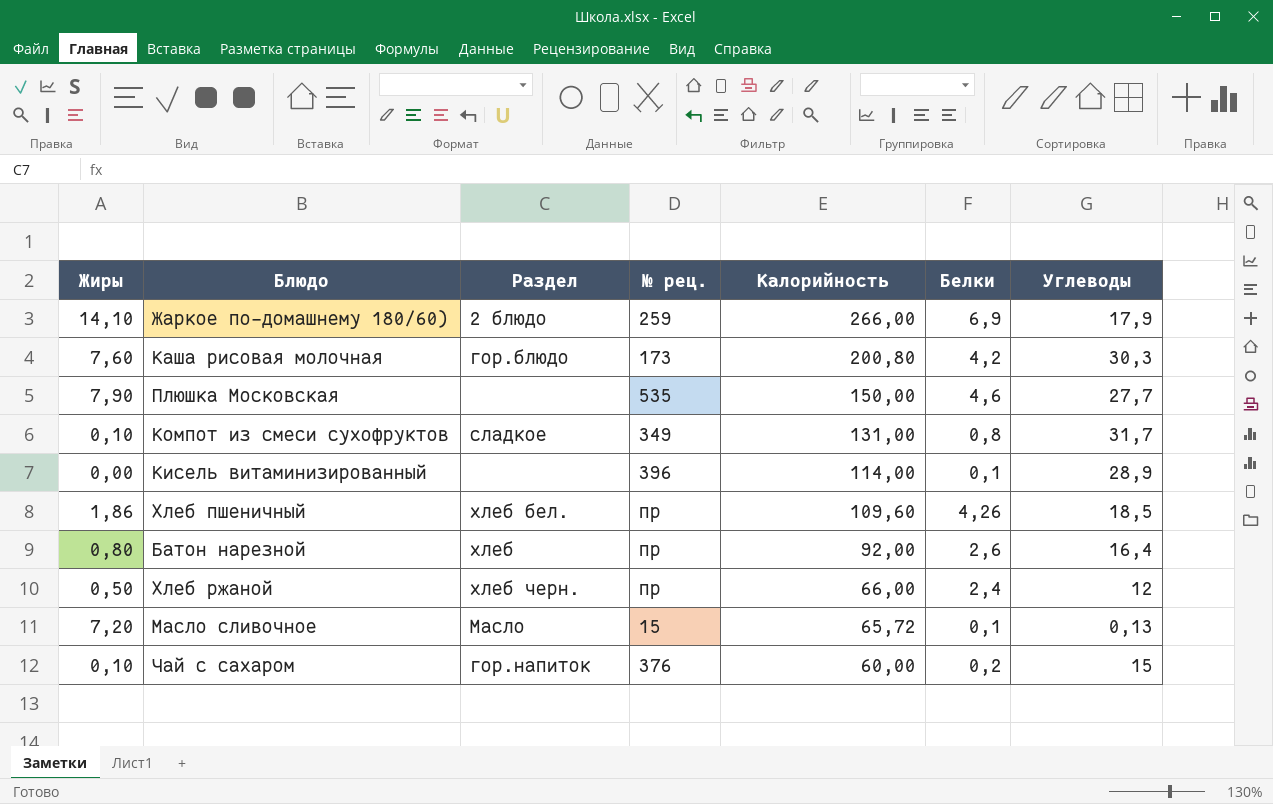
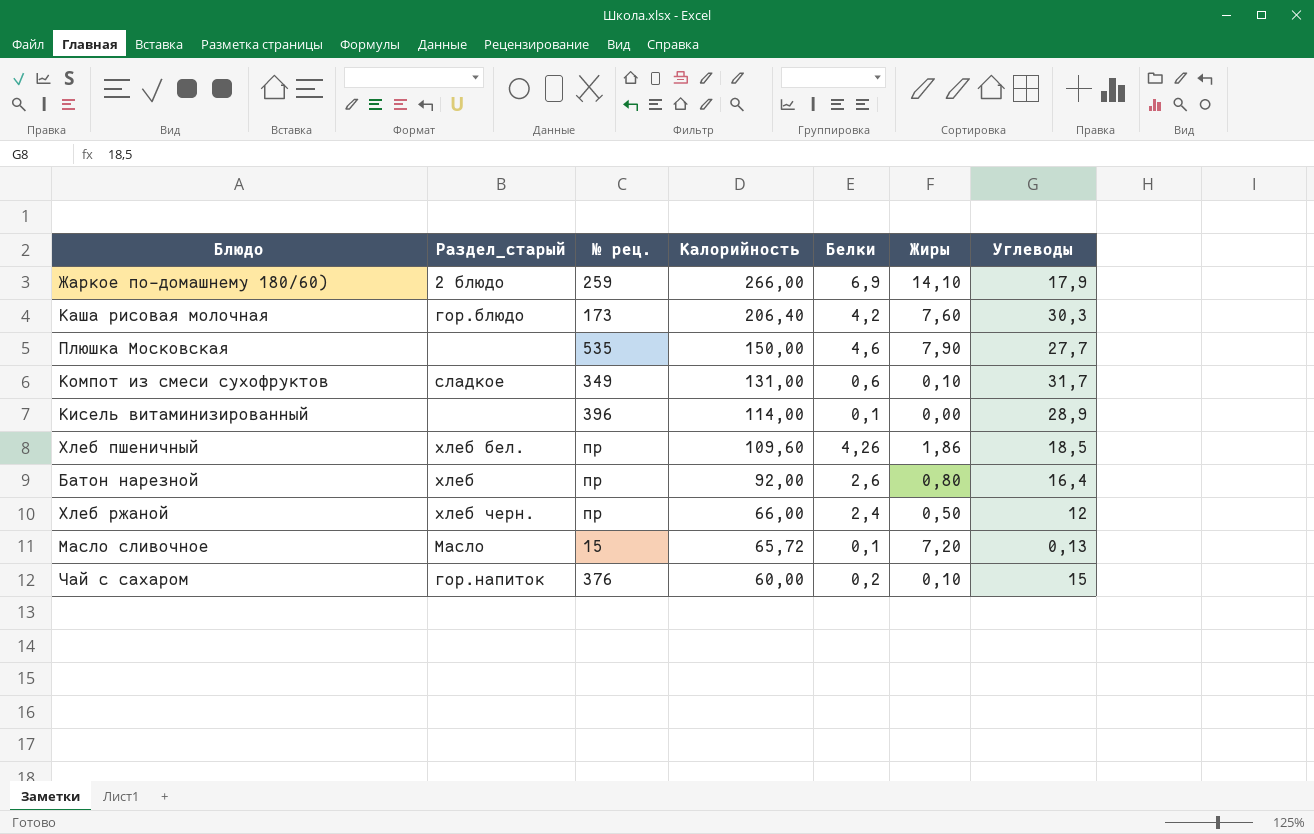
column name: Раздел -> Раздел_старый
column Жиры | position: 1 -> 6
Каша рисовая молочная | Калорийность: 200,80 -> 206,40
Компот из смеси сухофруктов | Белки: 0,8 -> 0,6

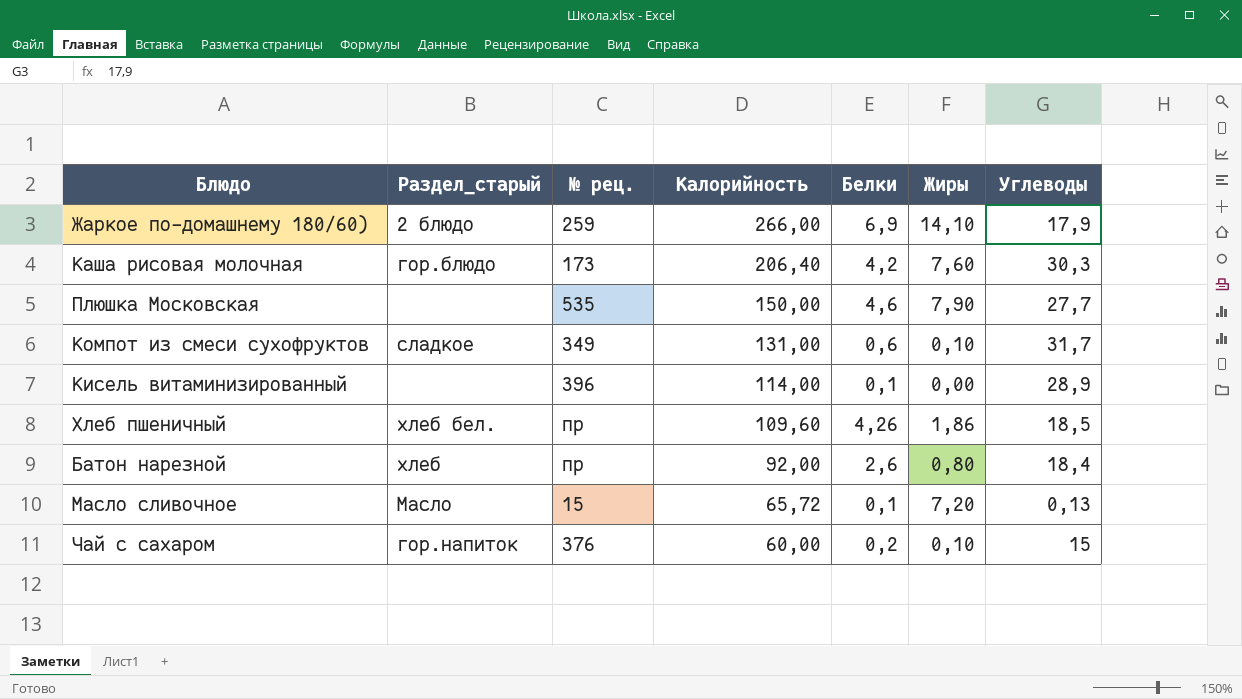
row Хлеб ржаной: хлеб черн. | пр | 66,00 | 2,4 | 0,50 | 12 -> none
Батон нарезной | Углеводы: 16,4 -> 18,4

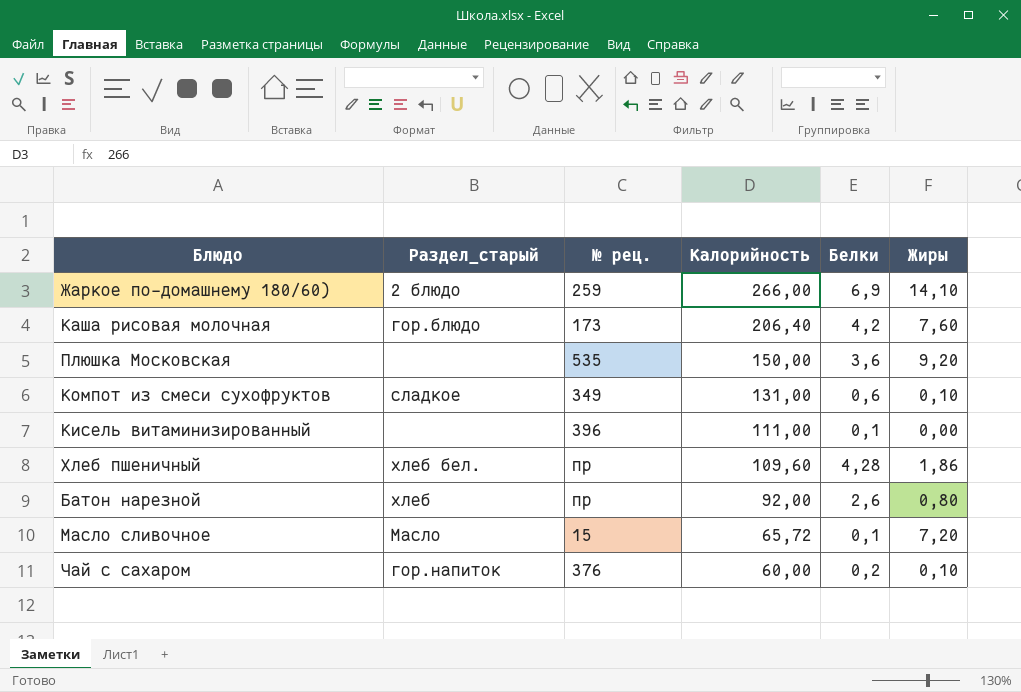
column Углеводы | position: 7 -> none
Плюшка Московская | Белки: 4,6 -> 3,6
Плюшка Московская | Жиры: 7,90 -> 9,20
Кисель витаминизированный | Калорийность: 114,00 -> 111,00
Хлеб пшеничный | Белки: 4,26 -> 4,28

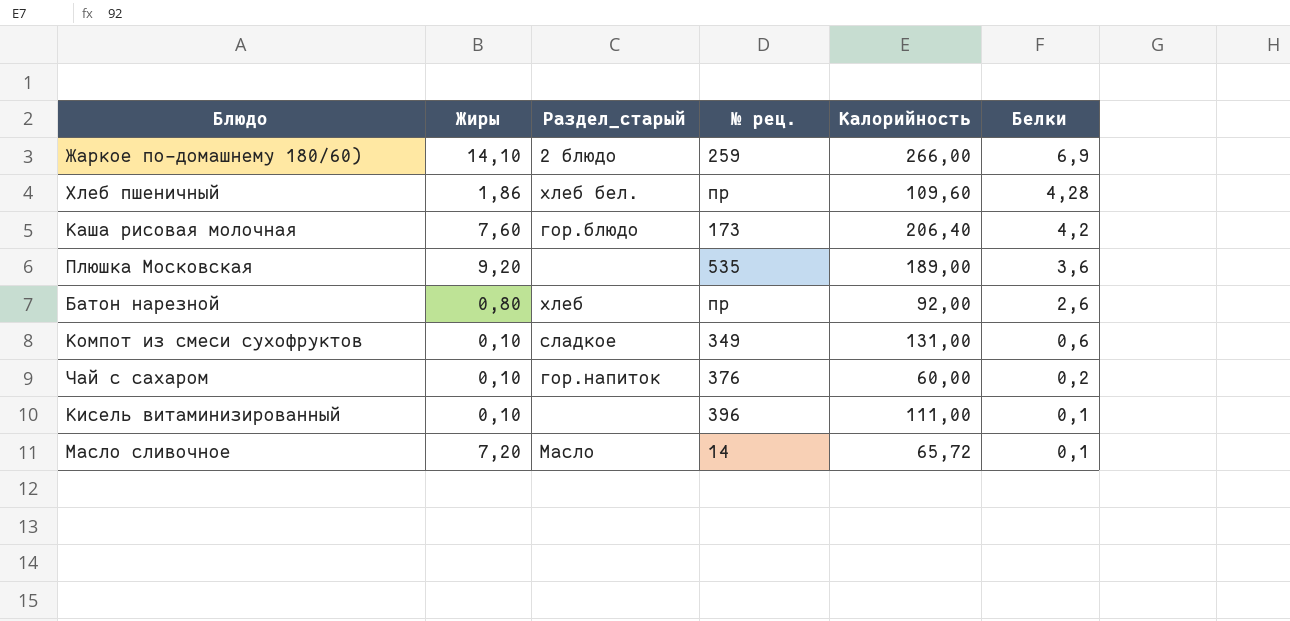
row order: Калорийность descending -> Белки descending
column Жиры | position: 6 -> 2
Плюшка Московская | Калорийность: 150,00 -> 189,00
Кисель витаминизированный | Жиры: 0,00 -> 0,10
Масло сливочное | № рец.: 15 -> 14

